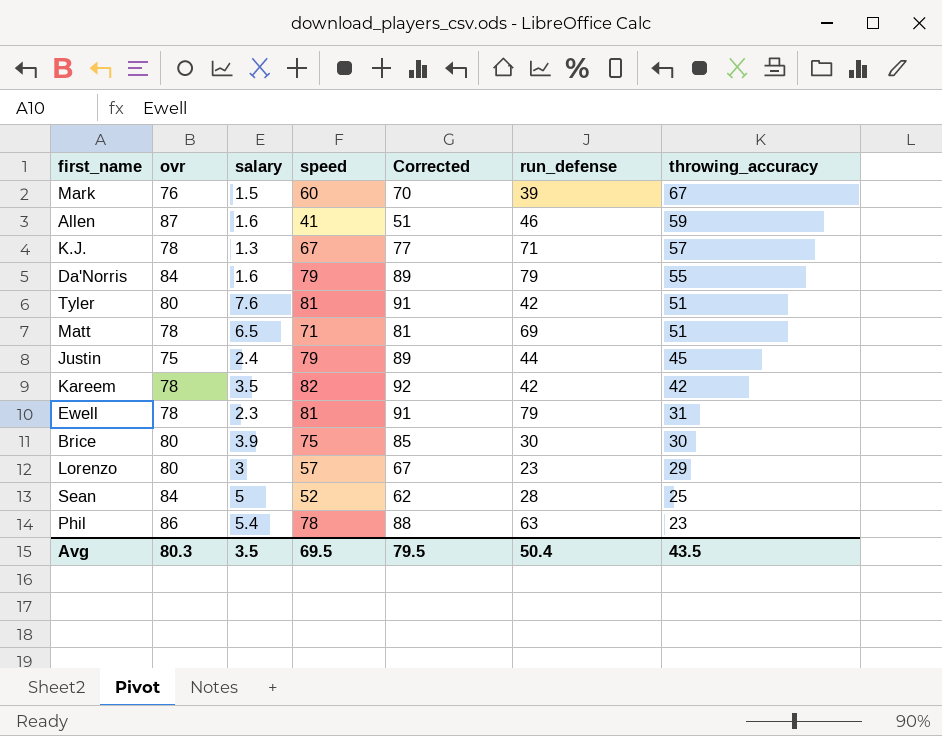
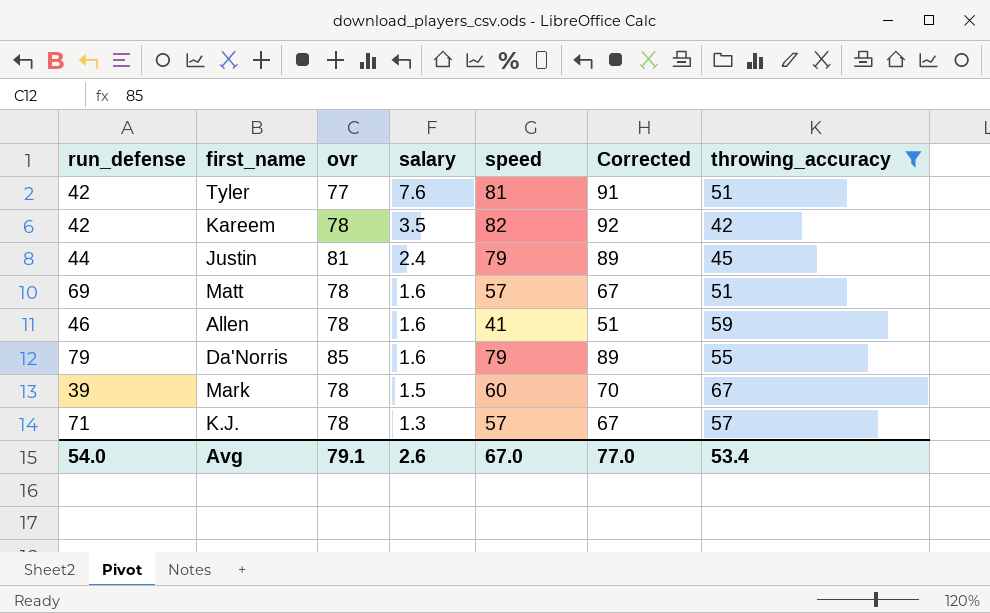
filter: none -> throwing_accuracy >= 42
row order: throwing_accuracy descending -> salary descending
column run_defense | position: 6 -> 1
Tyler | ovr: 80 -> 77
Justin | ovr: 75 -> 81
Matt | salary: 6.5 -> 1.6
Matt | speed: 71 -> 57
Matt | Corrected: 81 -> 67
Allen | ovr: 87 -> 78
Da'Norris | ovr: 84 -> 85
Mark | ovr: 76 -> 78
K.J. | speed: 67 -> 57
K.J. | Corrected: 77 -> 67
Avg | run_defense: 50.4 -> 54.0
Avg | ovr: 80.3 -> 79.1
Avg | salary: 3.5 -> 2.6
Avg | speed: 69.5 -> 67.0
Avg | Corrected: 79.5 -> 77.0
Avg | throwing_accuracy: 43.5 -> 53.4

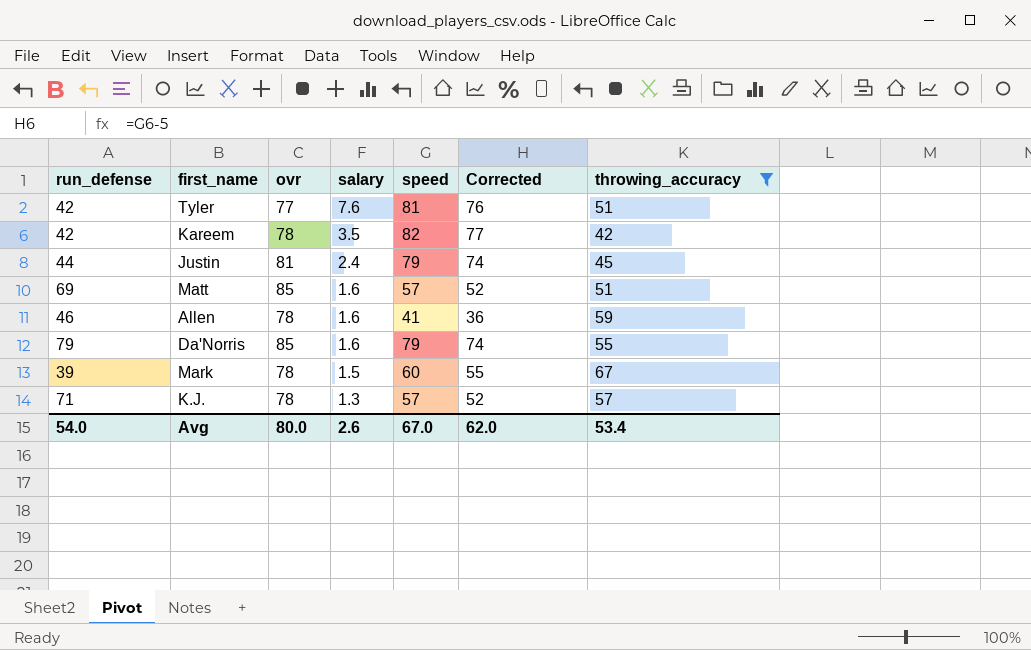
column Corrected | formula: [speed] + 10 -> [speed] - 5
Matt | ovr: 78 -> 85
Avg | ovr: 79.1 -> 80.0
Avg | Corrected: 77.0 -> 62.0

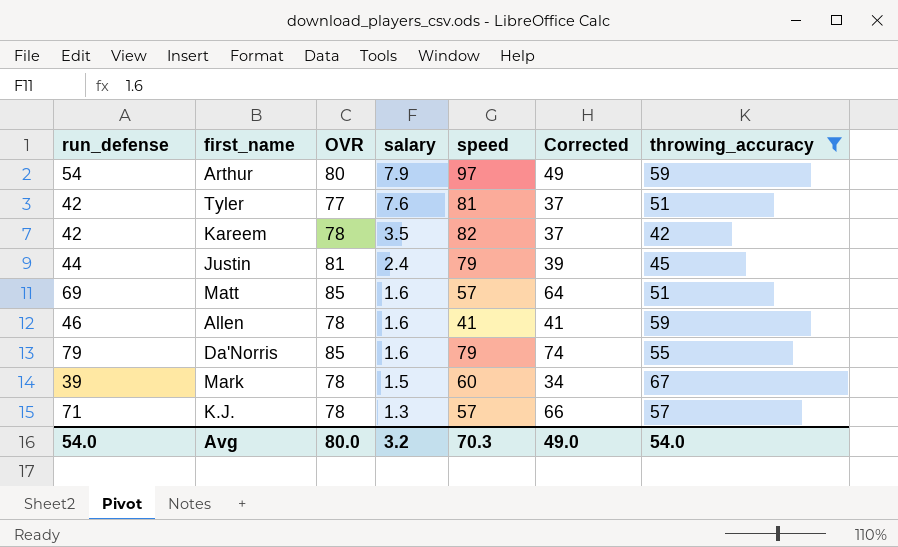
column name: ovr -> OVR
column Corrected | formula: [speed] - 5 -> [run_defense] - 5
row Arthur: none -> 54 | 80 | 7.9 | 97 | 49 | 59
Avg | salary: 2.6 -> 3.2
Avg | speed: 67.0 -> 70.3
Avg | Corrected: 62.0 -> 49.0
Avg | throwing_accuracy: 53.4 -> 54.0

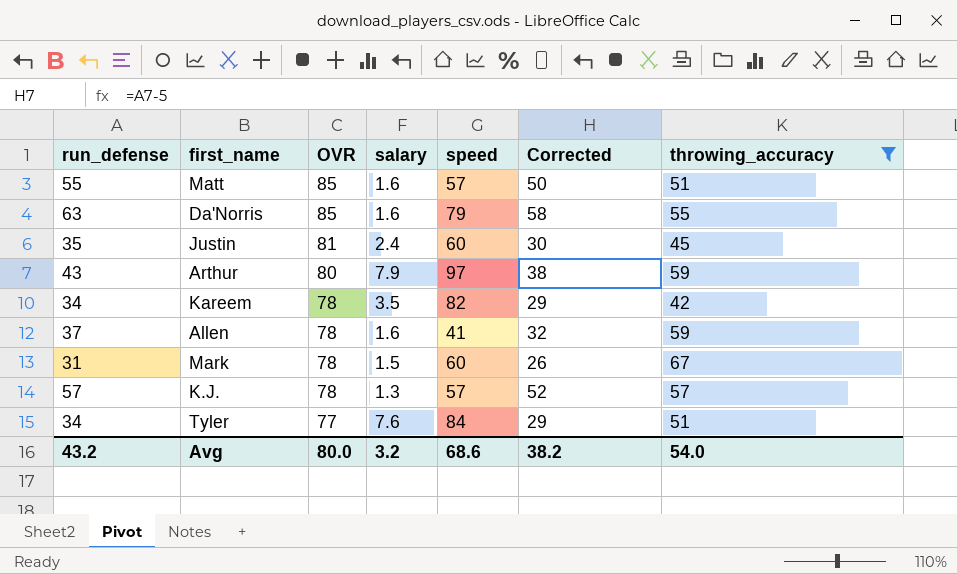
row order: salary descending -> OVR descending
Matt | run_defense: 69 -> 55
Matt | Corrected: 64 -> 50
Da'Norris | run_defense: 79 -> 63
Da'Norris | Corrected: 74 -> 58
Justin | run_defense: 44 -> 35
Justin | speed: 79 -> 60
Justin | Corrected: 39 -> 30
Arthur | run_defense: 54 -> 43
Arthur | Corrected: 49 -> 38
Kareem | run_defense: 42 -> 34
Kareem | Corrected: 37 -> 29
Allen | run_defense: 46 -> 37
Allen | Corrected: 41 -> 32
Mark | run_defense: 39 -> 31
Mark | Corrected: 34 -> 26
K.J. | run_defense: 71 -> 57
K.J. | Corrected: 66 -> 52
Tyler | run_defense: 42 -> 34
Tyler | speed: 81 -> 84
Tyler | Corrected: 37 -> 29
Avg | run_defense: 54.0 -> 43.2
Avg | speed: 70.3 -> 68.6
Avg | Corrected: 49.0 -> 38.2

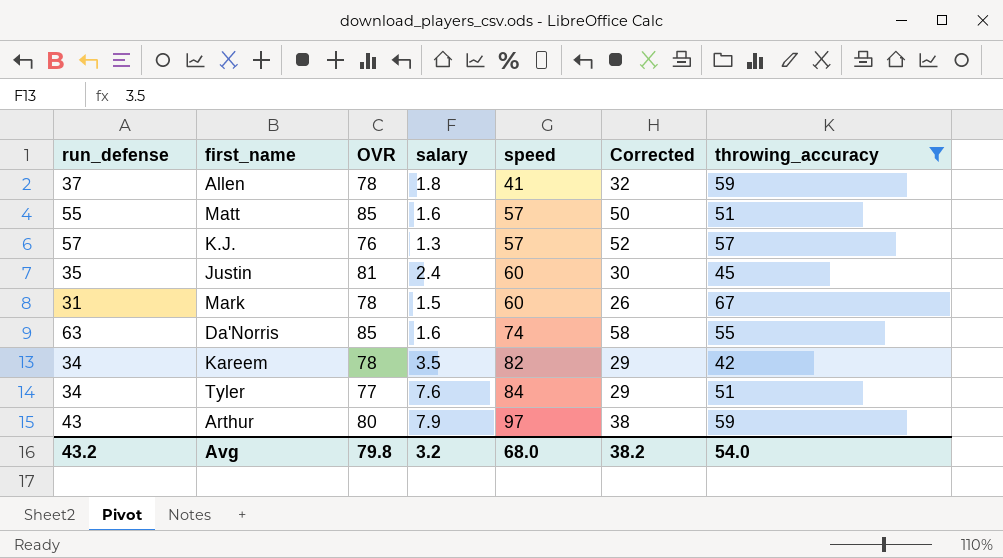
row order: OVR descending -> speed ascending
Allen | salary: 1.6 -> 1.8
K.J. | OVR: 78 -> 76
Da'Norris | speed: 79 -> 74
Avg | OVR: 80.0 -> 79.8
Avg | speed: 68.6 -> 68.0

